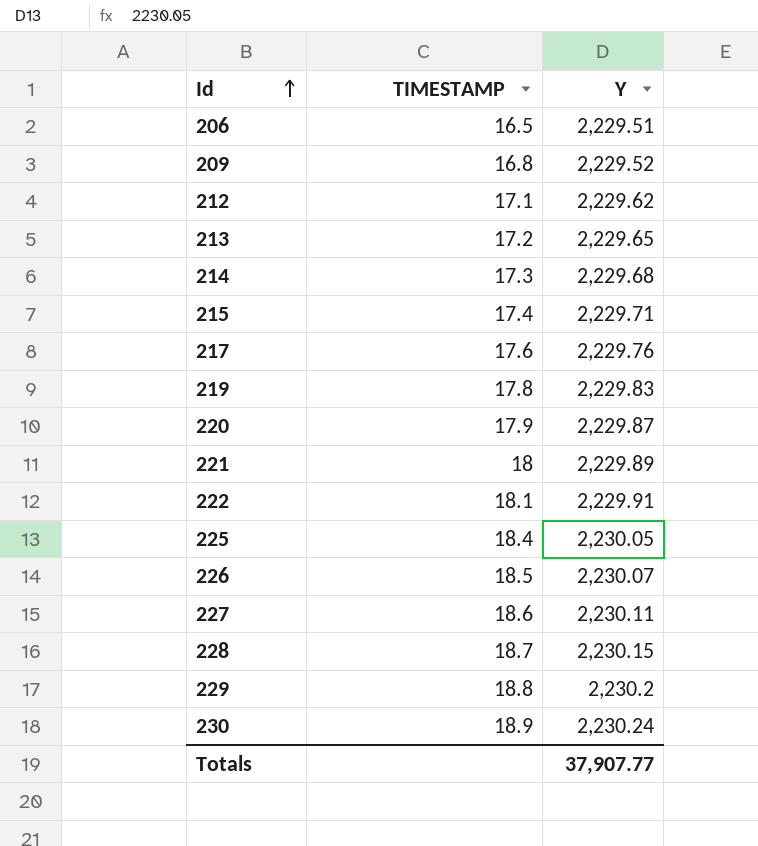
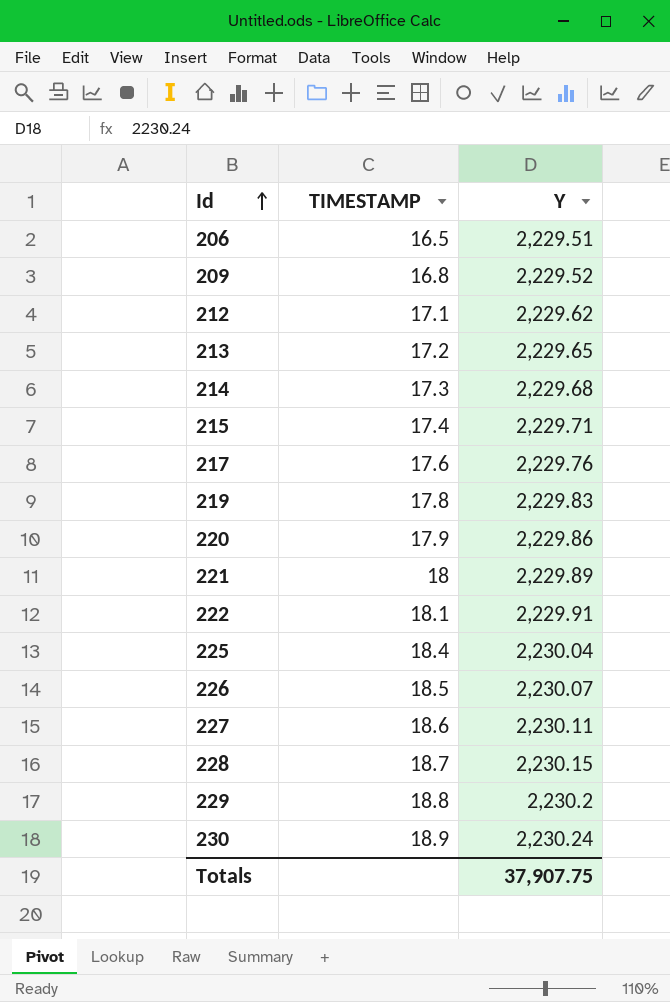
220 | Y: 2,229.87 -> 2,229.86
225 | Y: 2,230.05 -> 2,230.04
Totals | Y: 37,907.77 -> 37,907.75

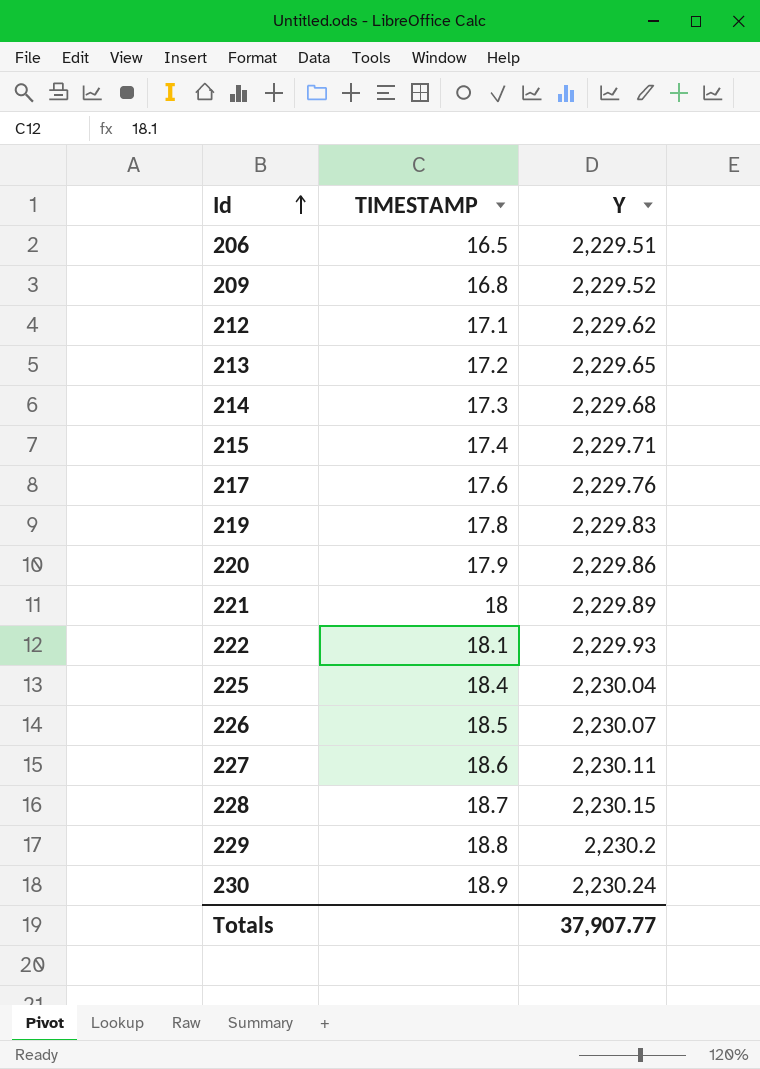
222 | Y: 2,229.91 -> 2,229.93
Totals | Y: 37,907.75 -> 37,907.77

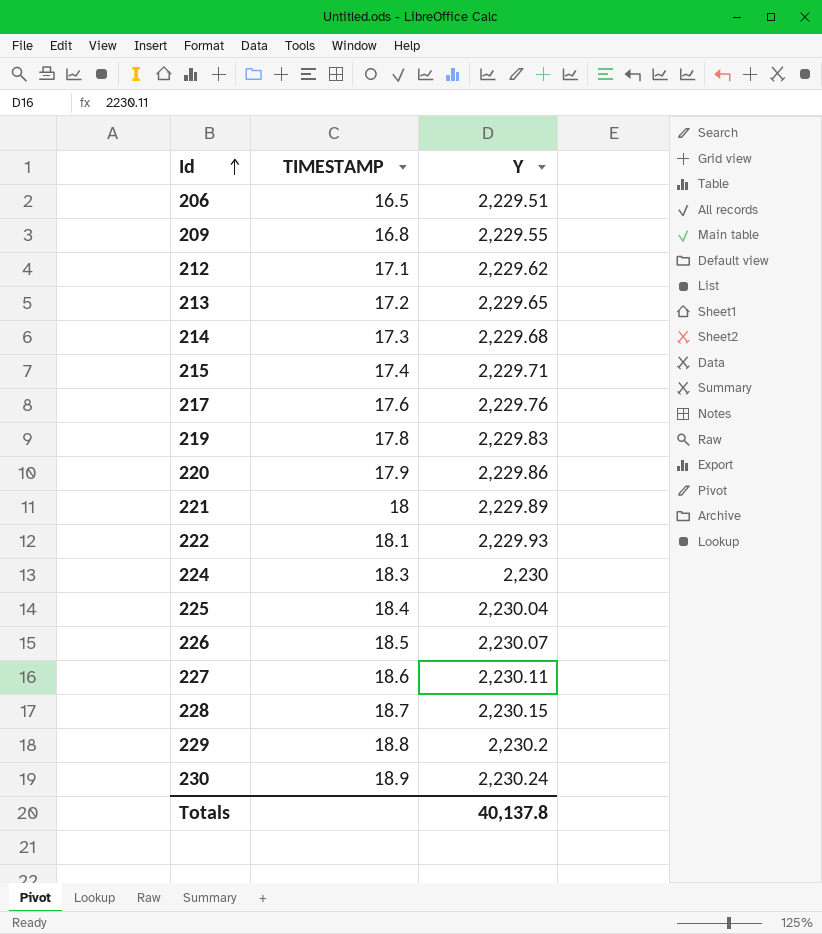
209 | Y: 2,229.52 -> 2,229.55
row 224: none -> 18.3 | 2,230
Totals | Y: 37,907.77 -> 40,137.8

